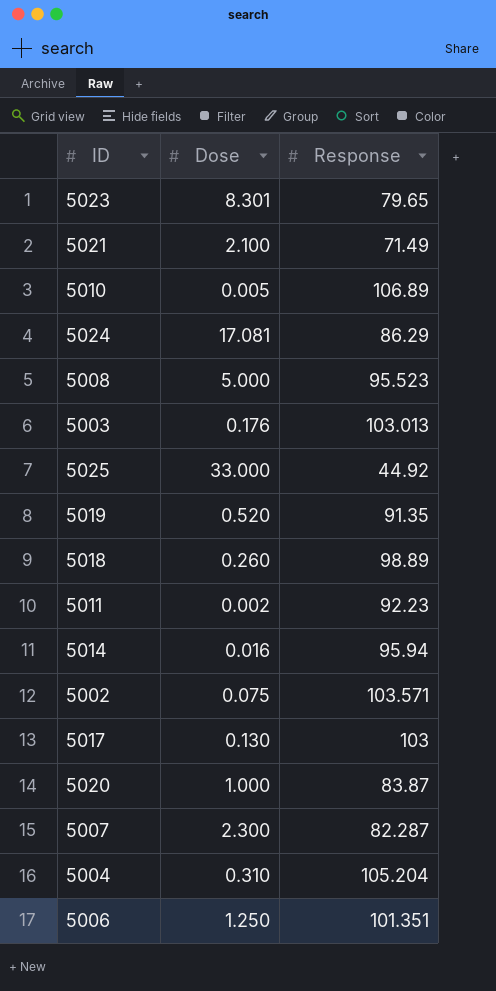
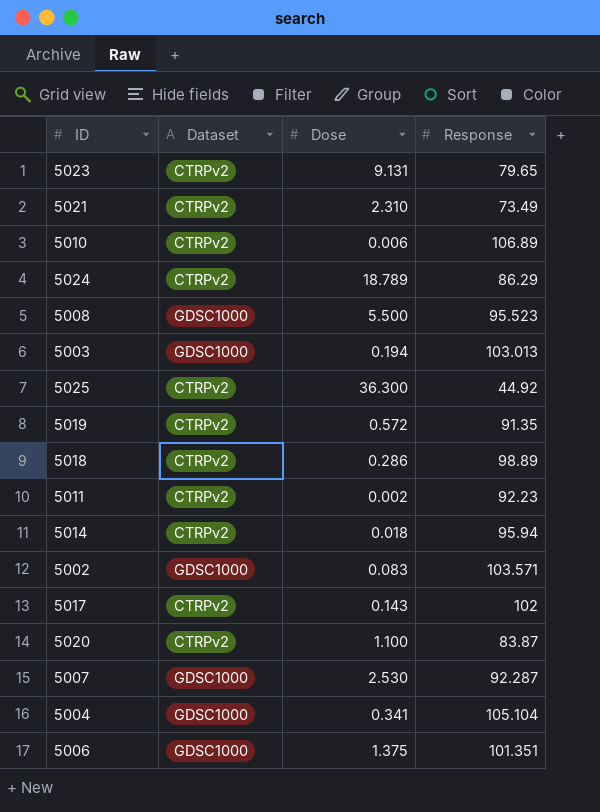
column Dataset | position: none -> 2
5023 | Dose: 8.301 -> 9.131
5021 | Dose: 2.100 -> 2.310
5021 | Response: 71.49 -> 73.49
5010 | Dose: 0.005 -> 0.006
5024 | Dose: 17.081 -> 18.789
5008 | Dose: 5.000 -> 5.500
5003 | Dose: 0.176 -> 0.194
5025 | Dose: 33.000 -> 36.300
5019 | Dose: 0.520 -> 0.572
5018 | Dose: 0.260 -> 0.286
5014 | Dose: 0.016 -> 0.018
5002 | Dose: 0.075 -> 0.083
5017 | Dose: 0.130 -> 0.143
5017 | Response: 103 -> 102
5020 | Dose: 1.000 -> 1.100
5007 | Dose: 2.300 -> 2.530
5007 | Response: 82.287 -> 92.287
5004 | Dose: 0.310 -> 0.341
5004 | Response: 105.204 -> 105.104
5006 | Dose: 1.250 -> 1.375

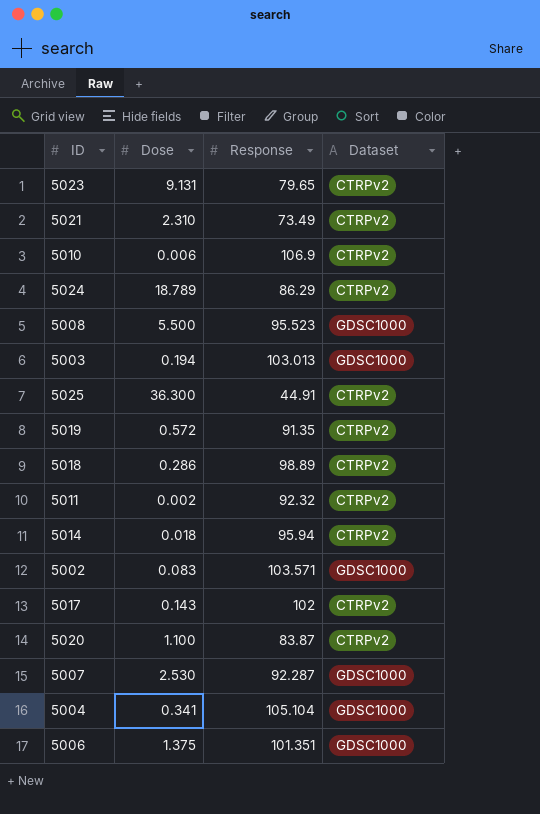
column Dataset | position: 2 -> 4
5010 | Response: 106.89 -> 106.9
5025 | Response: 44.92 -> 44.91
5011 | Response: 92.23 -> 92.32

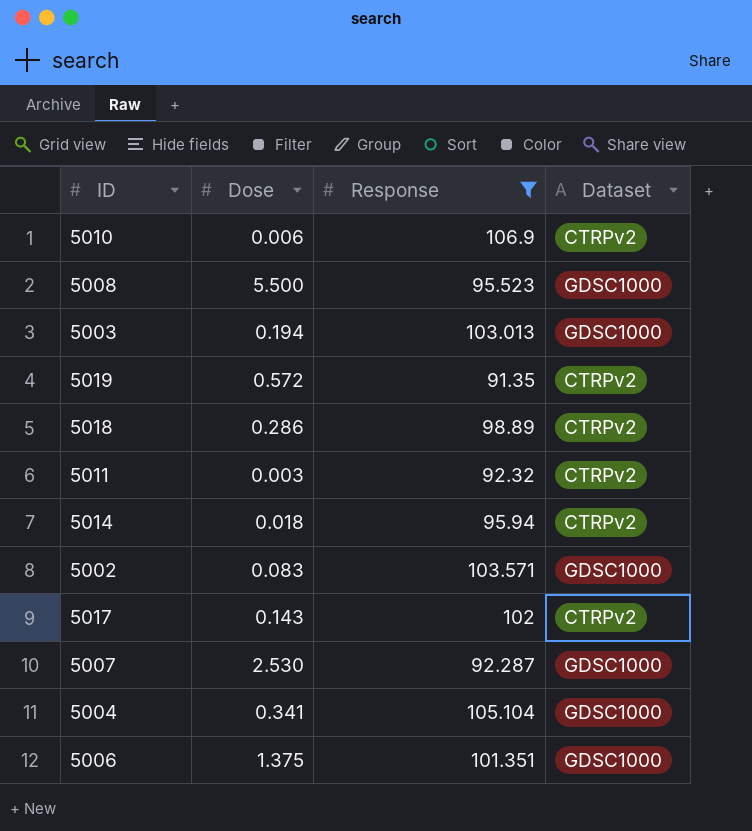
filter: none -> Response >= 91.35
5011 | Dose: 0.002 -> 0.003

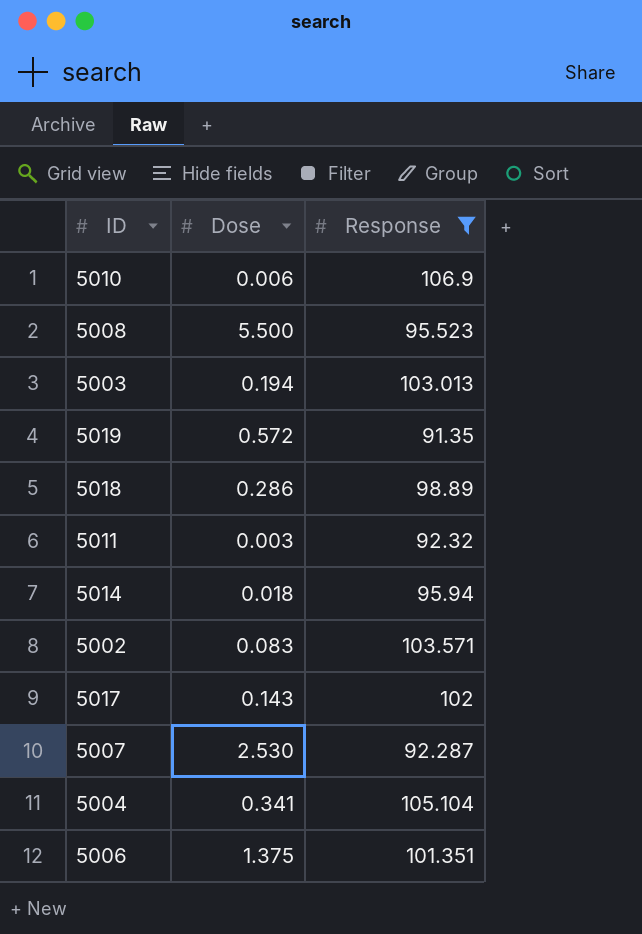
column Dataset | position: 4 -> none

